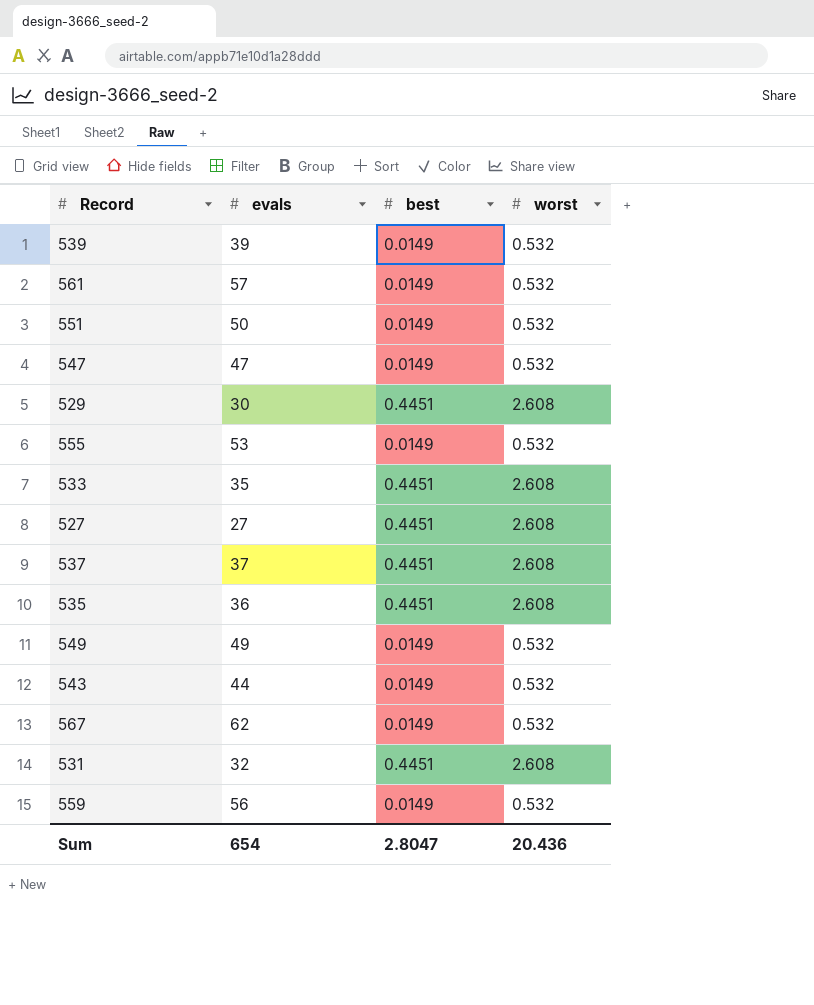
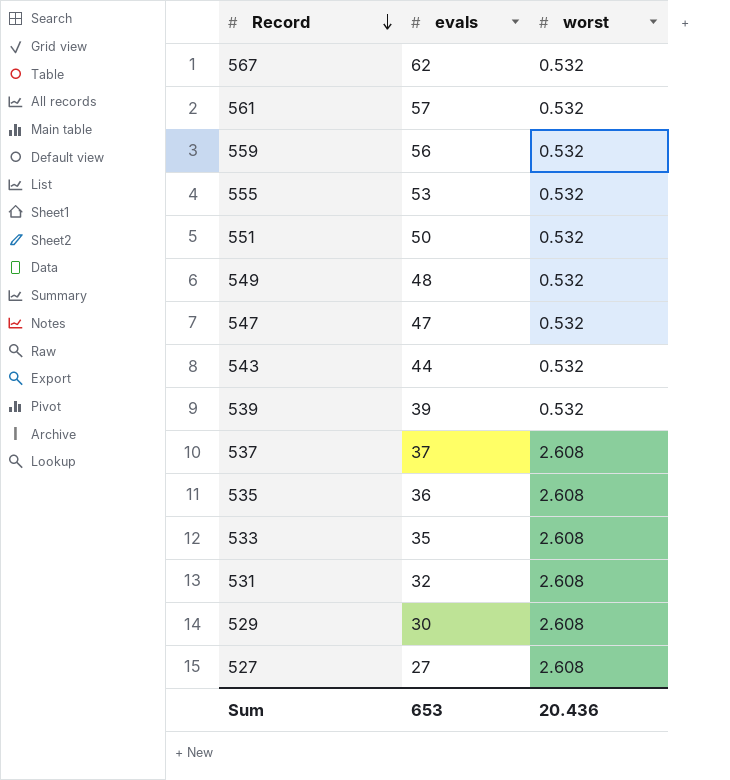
row order: none -> Record descending
column best | position: 3 -> none
549 | evals: 49 -> 48
Sum | evals: 654 -> 653

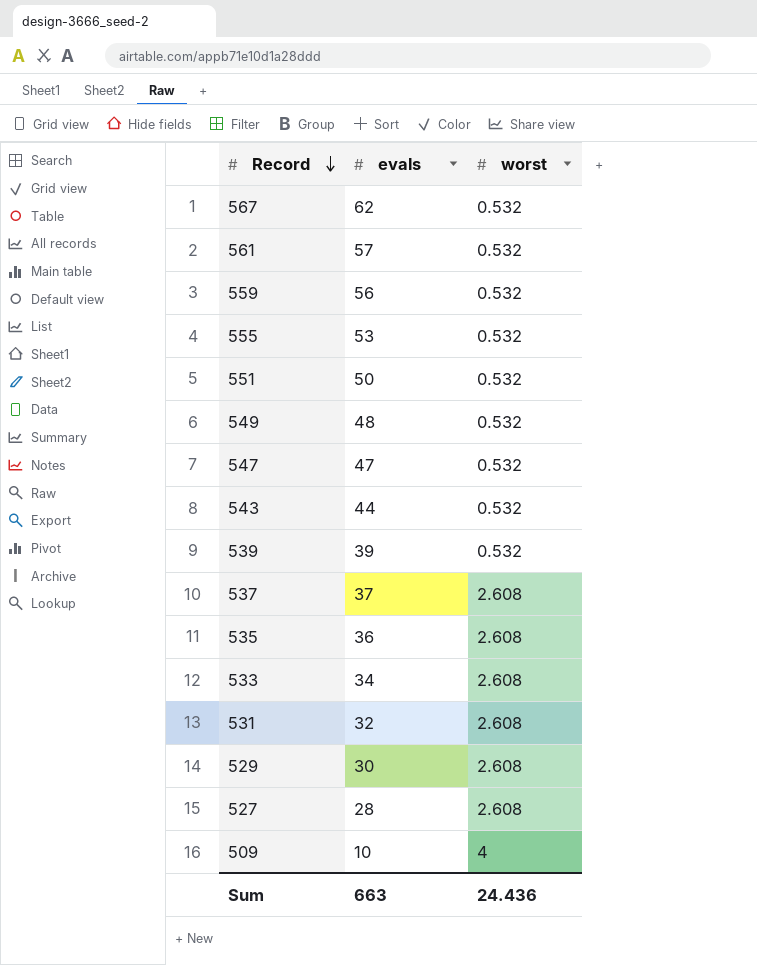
533 | evals: 35 -> 34
527 | evals: 27 -> 28
row 509: none -> 10 | 4
Sum | evals: 653 -> 663
Sum | worst: 20.436 -> 24.436

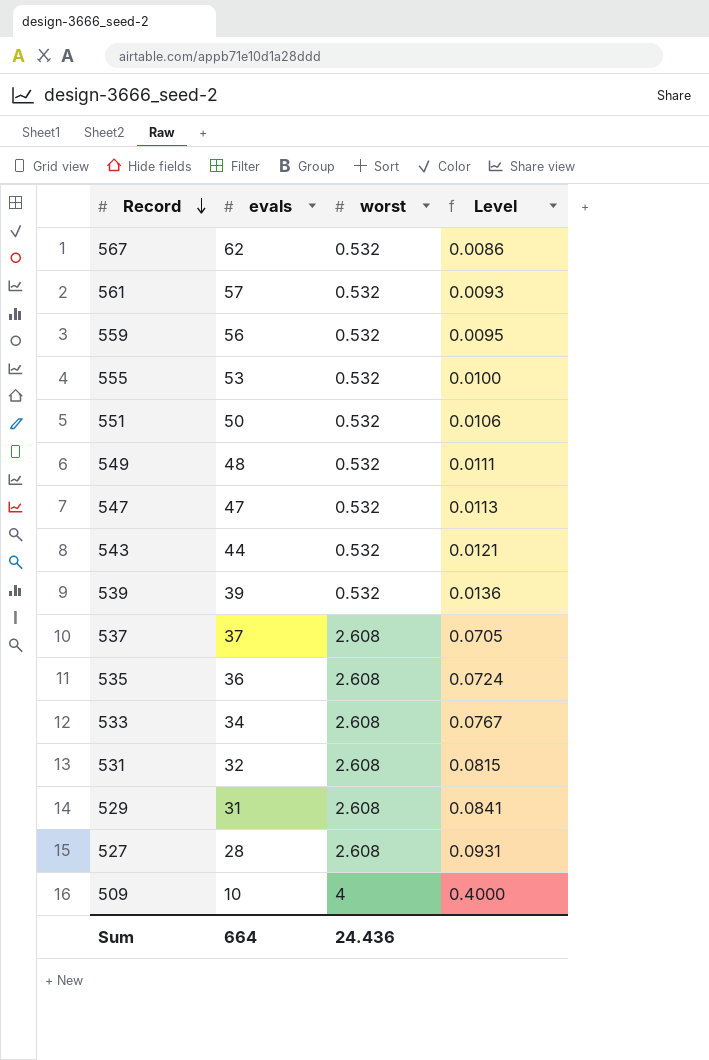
column Level | formula: none -> [worst] / [evals]
529 | evals: 30 -> 31
Sum | evals: 663 -> 664

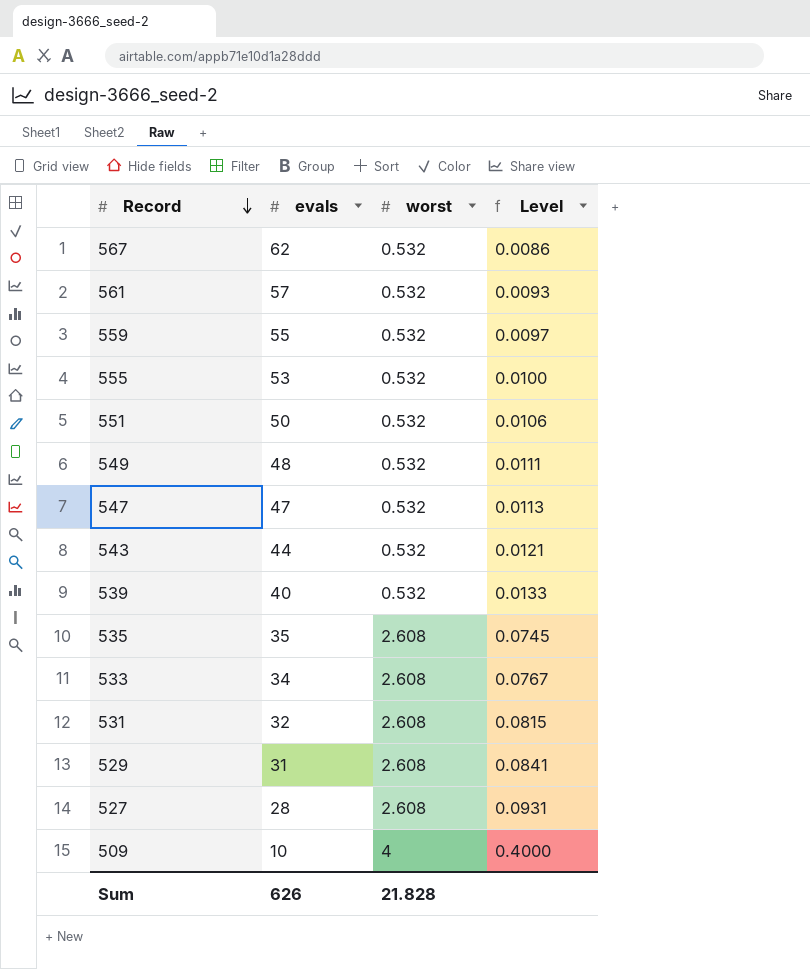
row 537: 37 | 2.608 | 0.0705 -> none
559 | evals: 56 -> 55
559 | Level: 0.0095 -> 0.0097
539 | evals: 39 -> 40
539 | Level: 0.0136 -> 0.0133
535 | evals: 36 -> 35
535 | Level: 0.0724 -> 0.0745
Sum | evals: 664 -> 626
Sum | worst: 24.436 -> 21.828

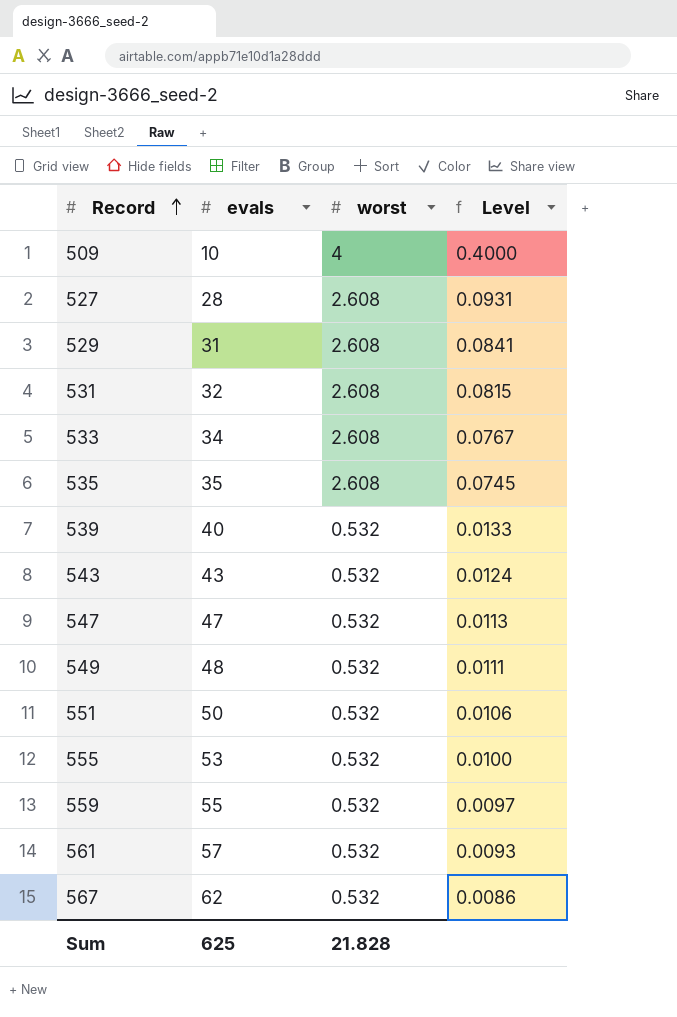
row order: Record descending -> Record ascending
543 | evals: 44 -> 43
543 | Level: 0.0121 -> 0.0124
Sum | evals: 626 -> 625

